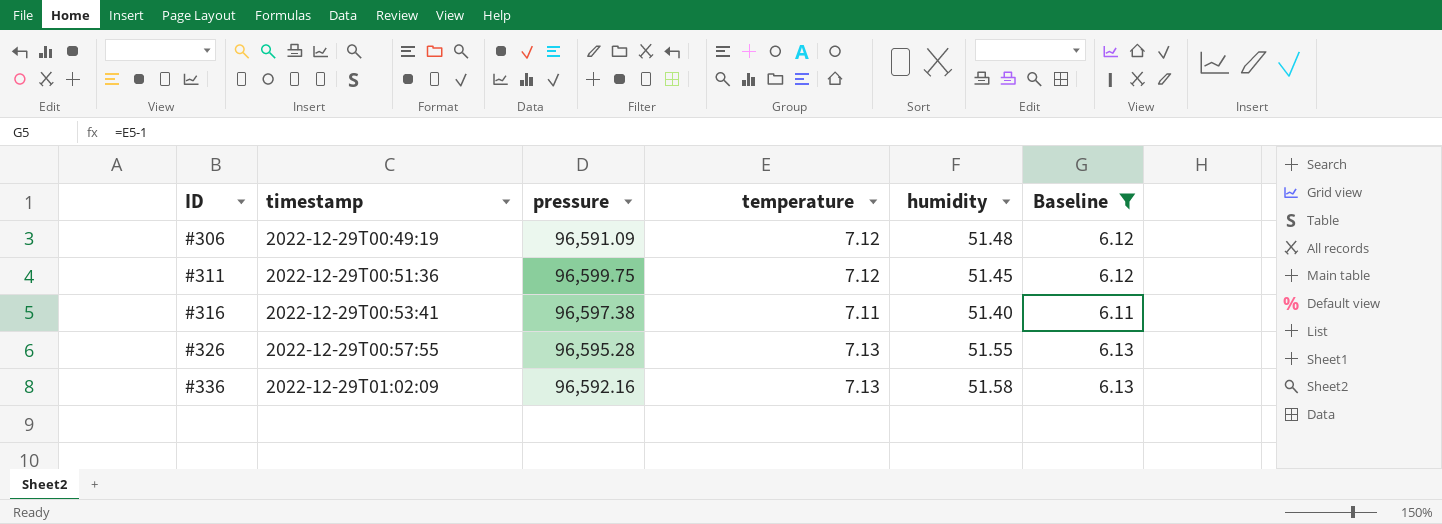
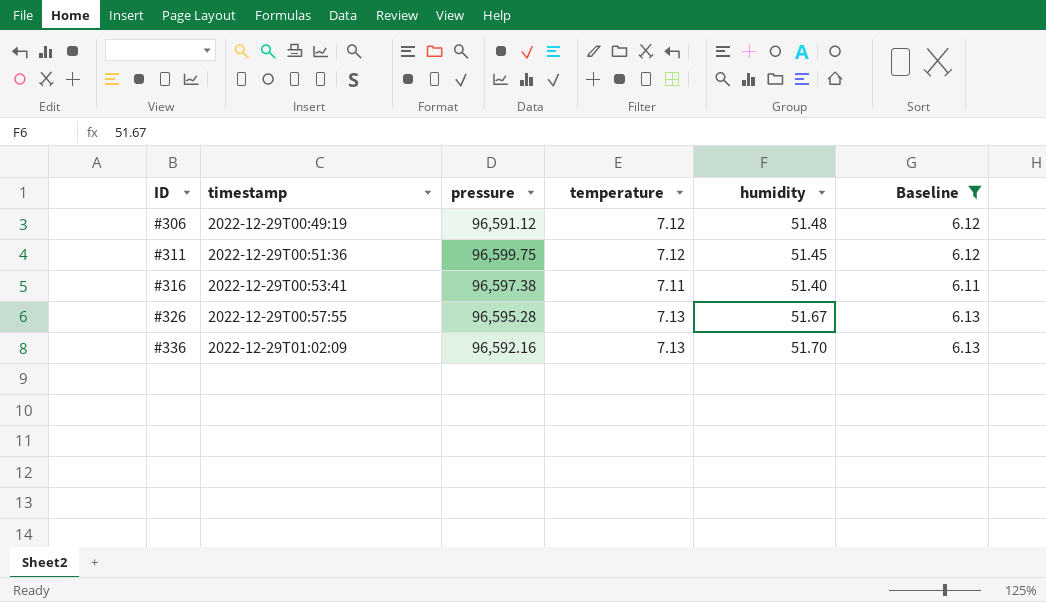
#306 | pressure: 96,591.09 -> 96,591.12
#326 | humidity: 51.55 -> 51.67
#336 | humidity: 51.58 -> 51.70

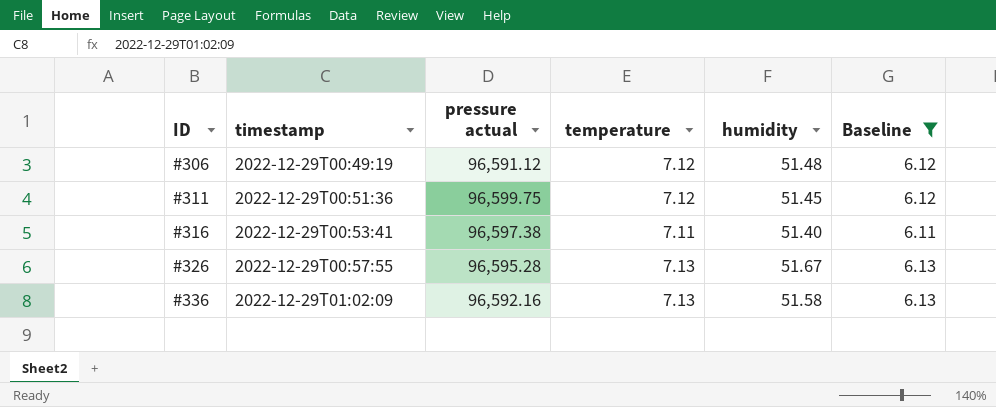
column name: pressure -> pressure actual
#336 | humidity: 51.70 -> 51.58

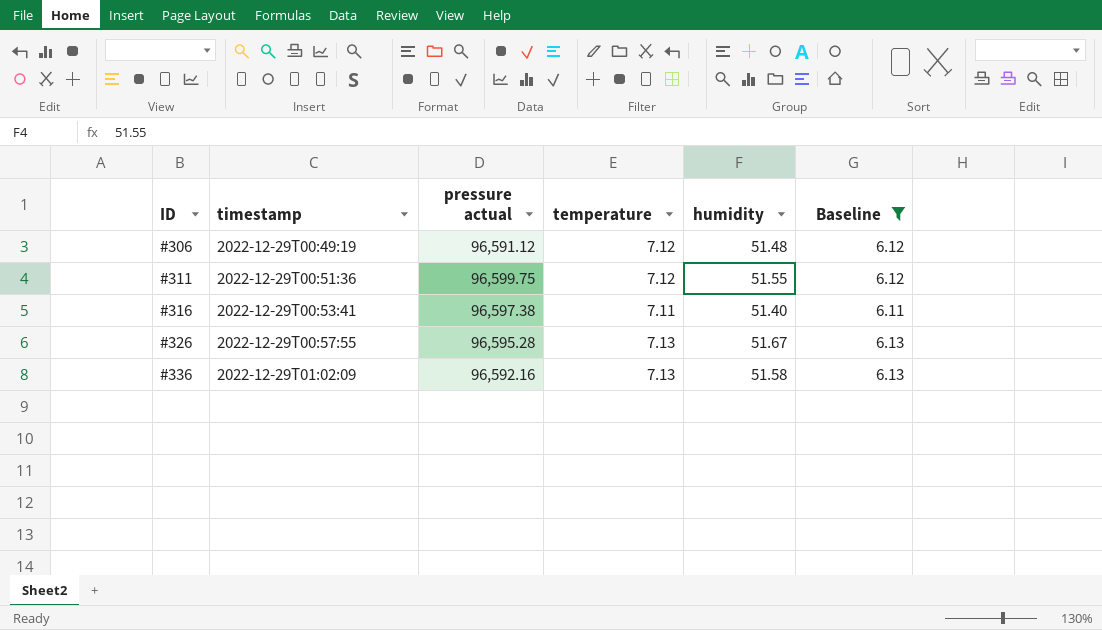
#311 | humidity: 51.45 -> 51.55

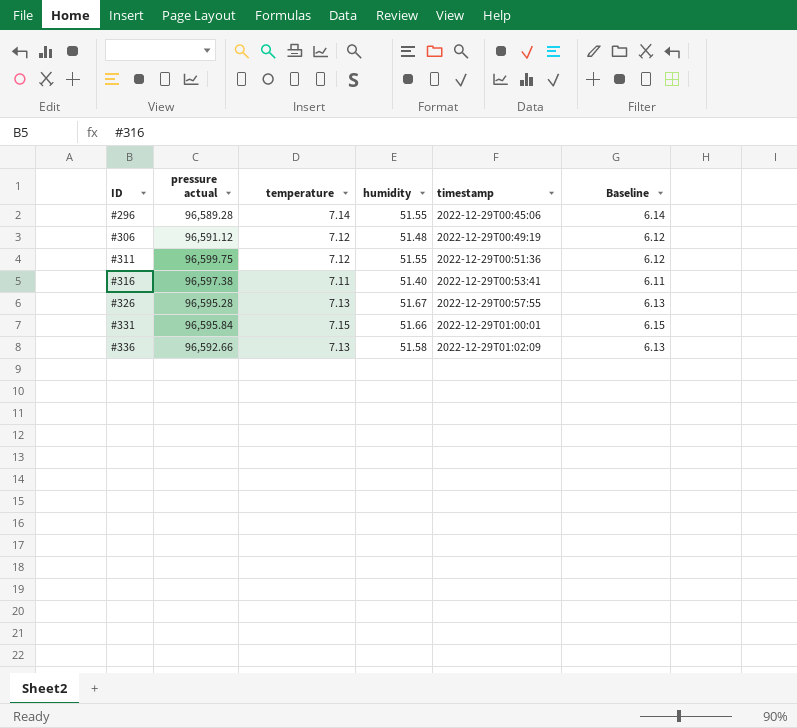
filter: Baseline <= 6.13 -> none
column timestamp | position: 2 -> 5
#336 | pressure actual: 96,592.16 -> 96,592.66

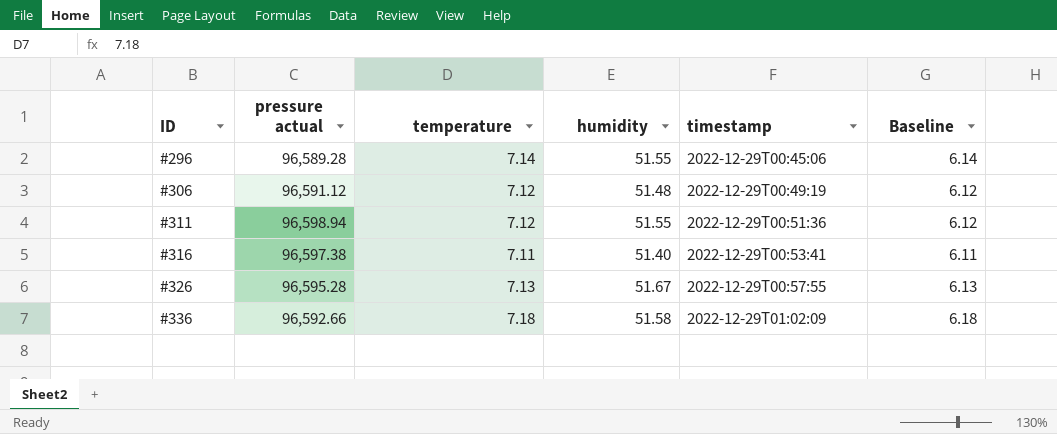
row #331: 96,595.84 | 7.15 | 51.66 | 2022-12-29T01:00:01 | 6.15 -> none
#311 | pressure actual: 96,599.75 -> 96,598.94
#336 | temperature: 7.13 -> 7.18
#336 | Baseline: 6.13 -> 6.18

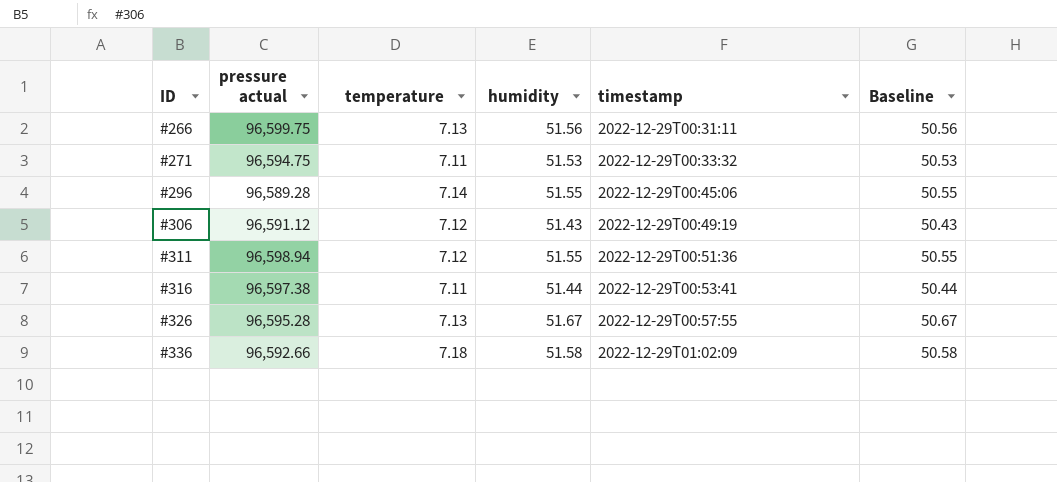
column Baseline | formula: [temperature] - 1 -> [humidity] - 1
row #266: none -> 96,599.75 | 7.13 | 51.56 | 2022-12-29T00:31:11 | 50.56
row #271: none -> 96,594.75 | 7.11 | 51.53 | 2022-12-29T00:33:32 | 50.53
#306 | humidity: 51.48 -> 51.43
#316 | humidity: 51.40 -> 51.44

